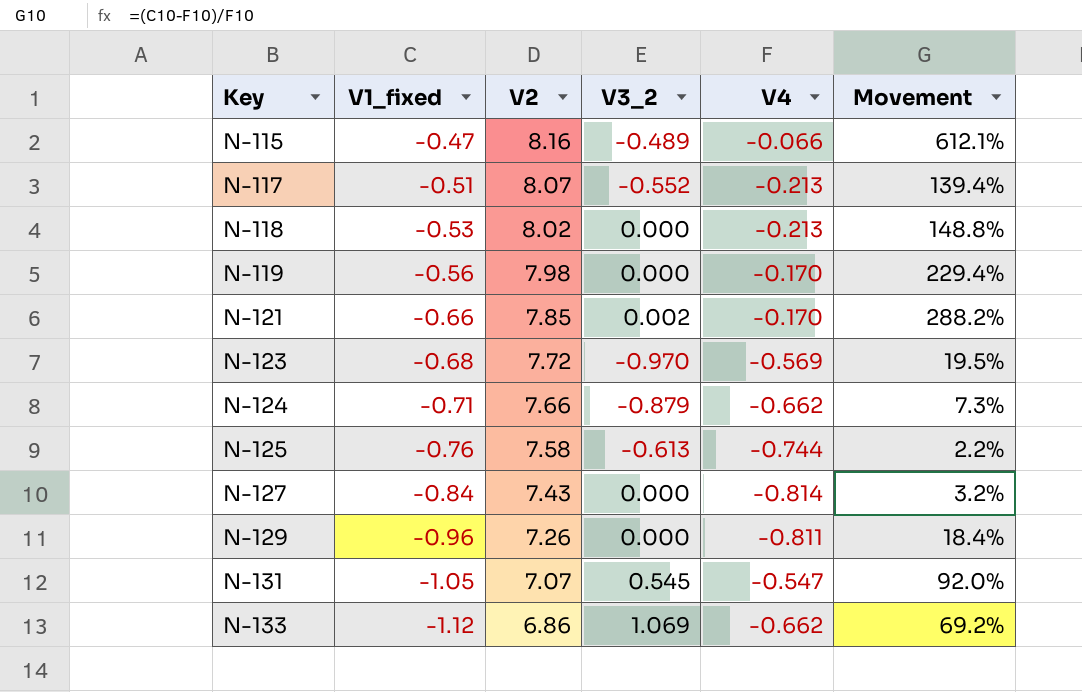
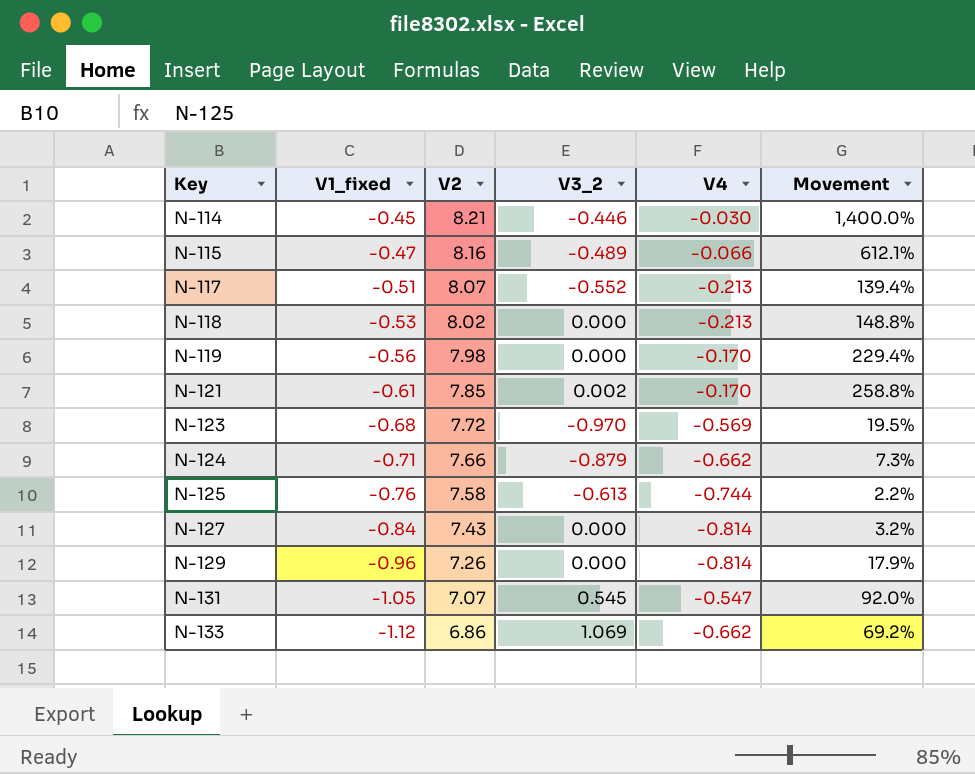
row N-114: none -> -0.45 | 8.21 | -0.446 | -0.030 | 1,400.0%
N-121 | V1_fixed: -0.66 -> -0.61
N-121 | Movement: 288.2% -> 258.8%
N-129 | V4: -0.811 -> -0.814
N-129 | Movement: 18.4% -> 17.9%

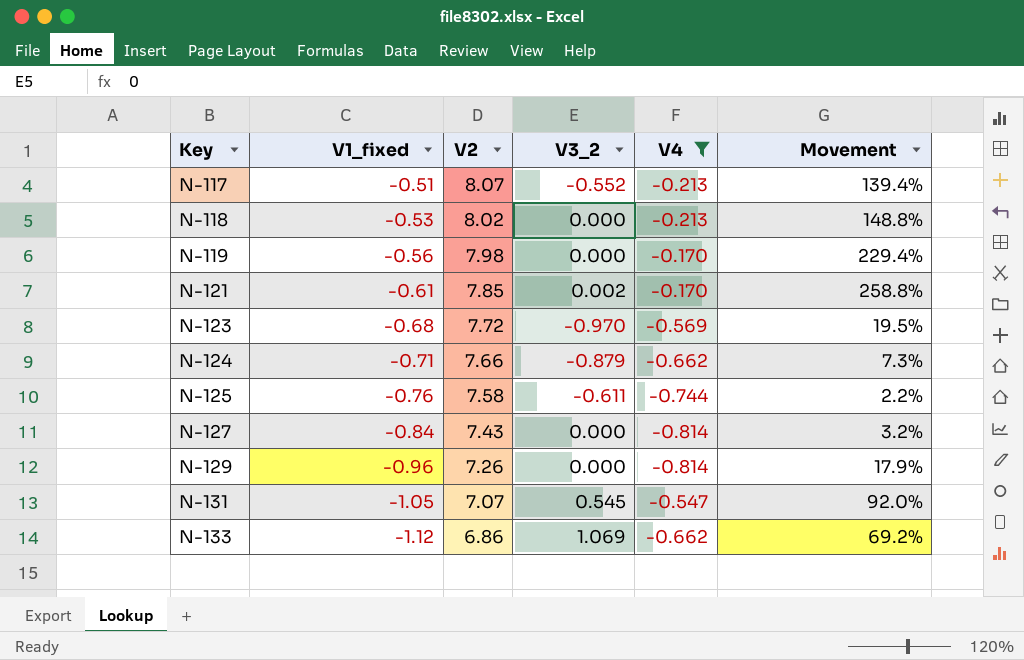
filter: none -> V4 <= -0.170
N-125 | V3_2: -0.613 -> -0.611

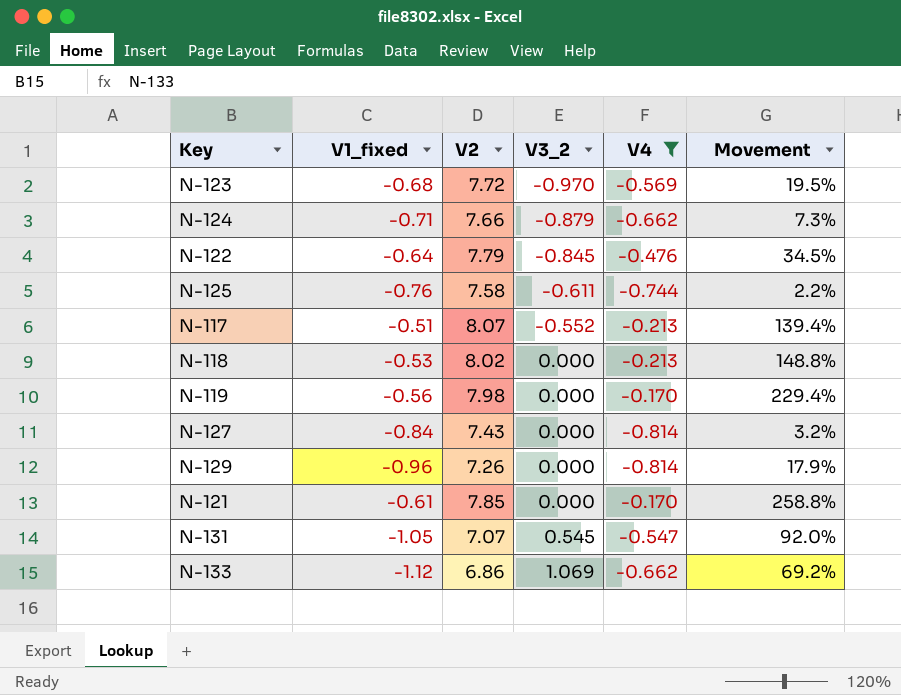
row order: Key ascending -> V3_2 ascending
row N-122: none -> -0.64 | 7.79 | -0.845 | -0.476 | 34.5%
N-121 | V3_2: 0.002 -> 0.000

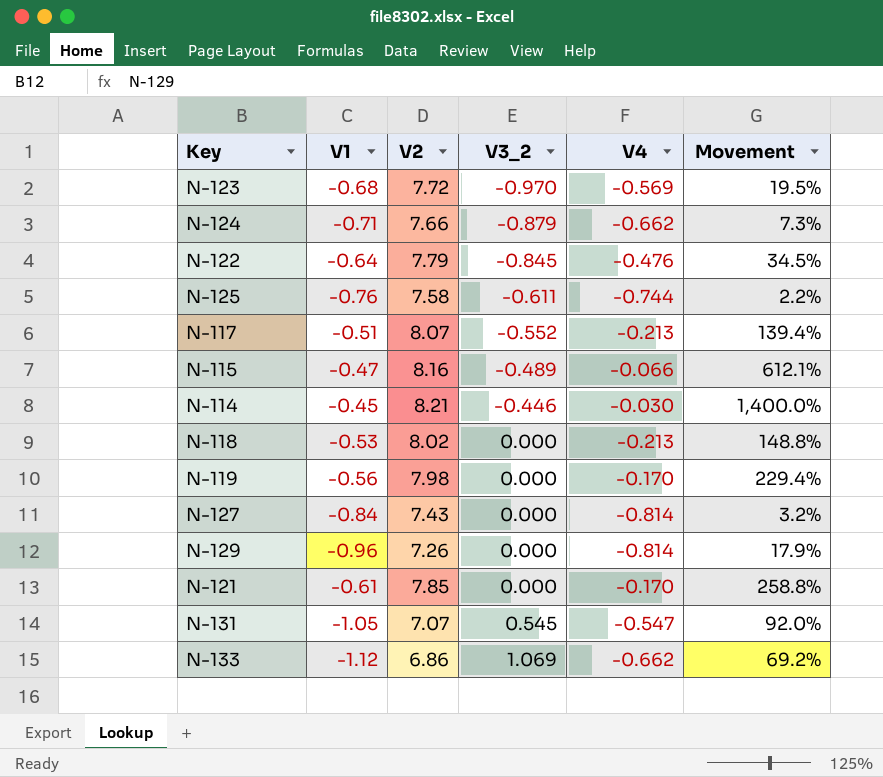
filter: V4 <= -0.170 -> none
column name: V1_fixed -> V1

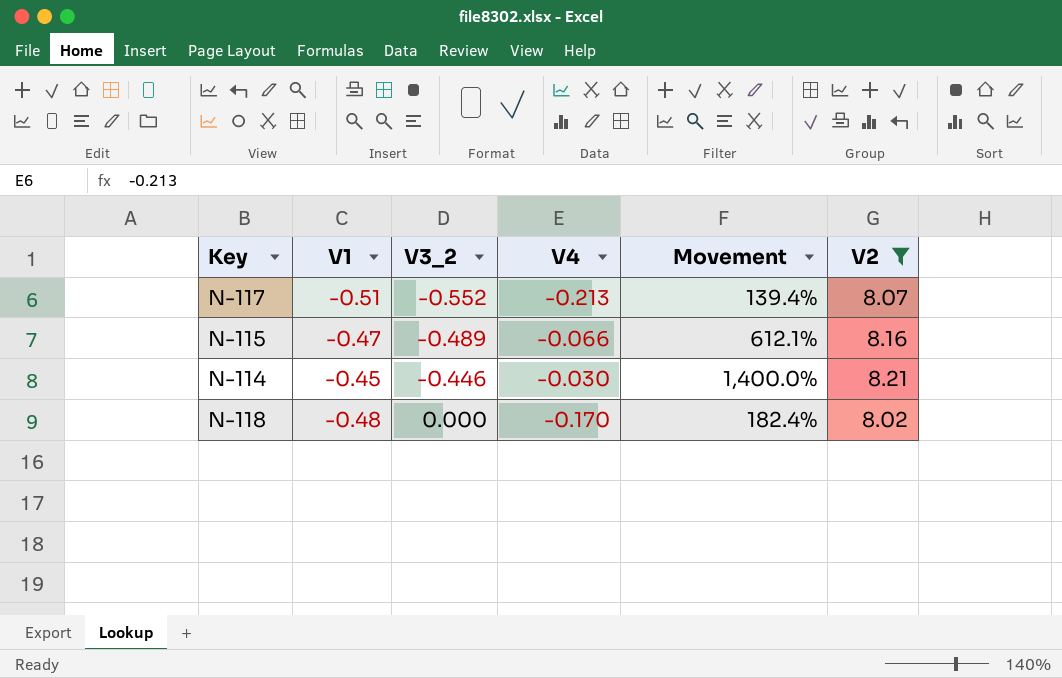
filter: none -> V2 >= 8.02
column V2 | position: 3 -> 6
N-118 | V1: -0.53 -> -0.48
N-118 | V4: -0.213 -> -0.170
N-118 | Movement: 148.8% -> 182.4%

